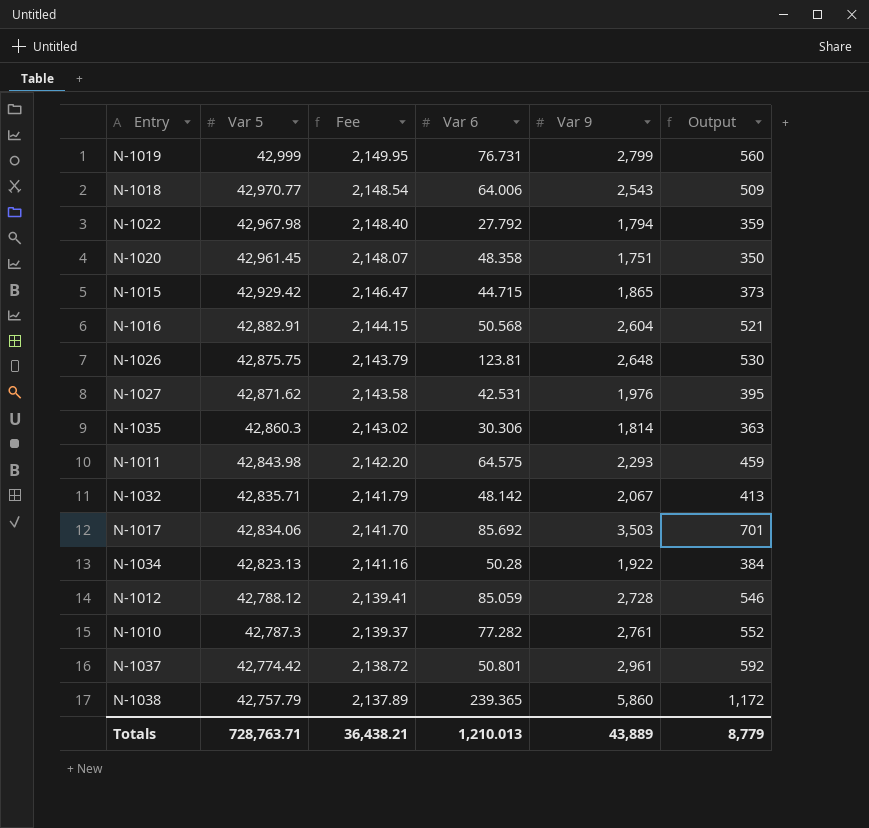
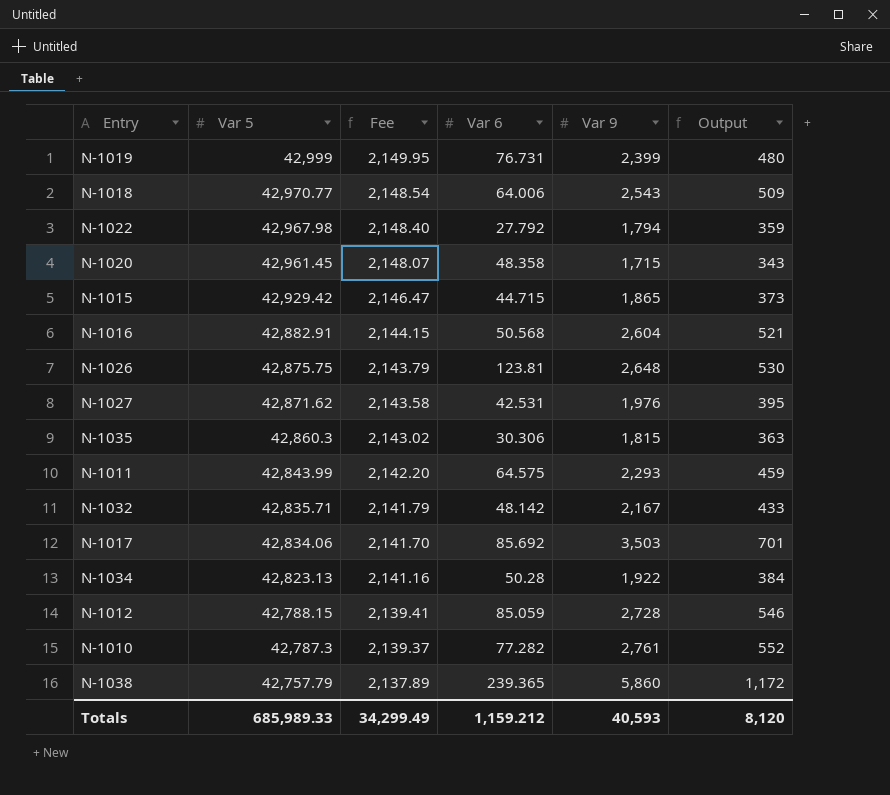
row N-1037: 42,774.42 | 2,138.72 | 50.801 | 2,961 | 592 -> none
N-1019 | Var 9: 2,799 -> 2,399
N-1019 | Output: 560 -> 480
N-1020 | Var 9: 1,751 -> 1,715
N-1020 | Output: 350 -> 343
N-1035 | Var 9: 1,814 -> 1,815
N-1011 | Var 5: 42,843.98 -> 42,843.99
N-1032 | Var 9: 2,067 -> 2,167
N-1032 | Output: 413 -> 433
N-1012 | Var 5: 42,788.12 -> 42,788.15
Totals | Var 5: 728,763.71 -> 685,989.33
Totals | Fee: 36,438.21 -> 34,299.49
Totals | Var 6: 1,210.013 -> 1,159.212
Totals | Var 9: 43,889 -> 40,593
Totals | Output: 8,779 -> 8,120

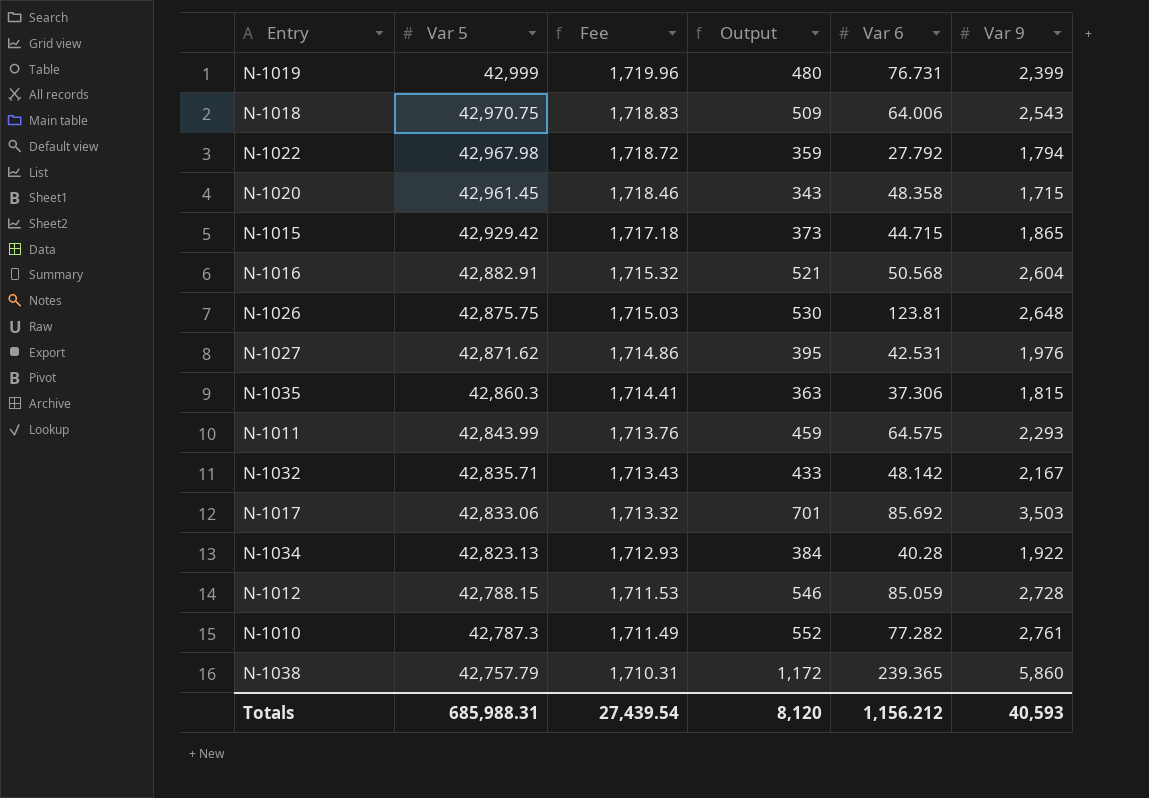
column Fee | formula: [Var 5] * 0.05 -> [Var 5] * 0.04
column Output | position: 6 -> 4
N-1018 | Var 5: 42,970.77 -> 42,970.75
N-1035 | Var 6: 30.306 -> 37.306
N-1017 | Var 5: 42,834.06 -> 42,833.06
N-1034 | Var 6: 50.28 -> 40.28
Totals | Var 5: 685,989.33 -> 685,988.31
Totals | Fee: 34,299.49 -> 27,439.54
Totals | Var 6: 1,159.212 -> 1,156.212

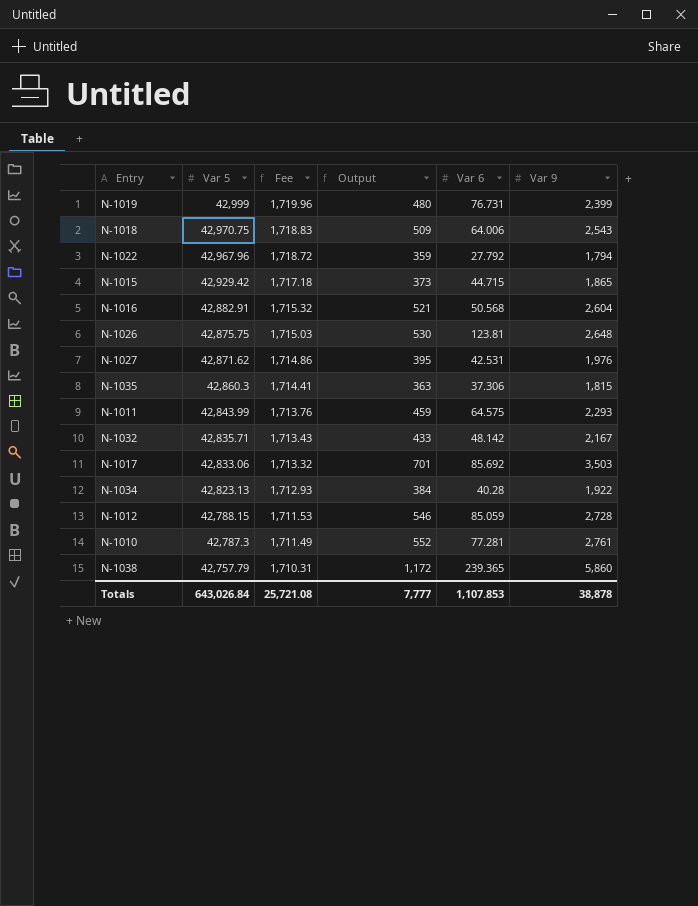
row N-1020: 42,961.45 | 1,718.46 | 343 | 48.358 | 1,715 -> none
N-1022 | Var 5: 42,967.98 -> 42,967.96
N-1010 | Var 6: 77.282 -> 77.281
Totals | Var 5: 685,988.31 -> 643,026.84
Totals | Fee: 27,439.54 -> 25,721.08
Totals | Output: 8,120 -> 7,777
Totals | Var 6: 1,156.212 -> 1,107.853
Totals | Var 9: 40,593 -> 38,878

